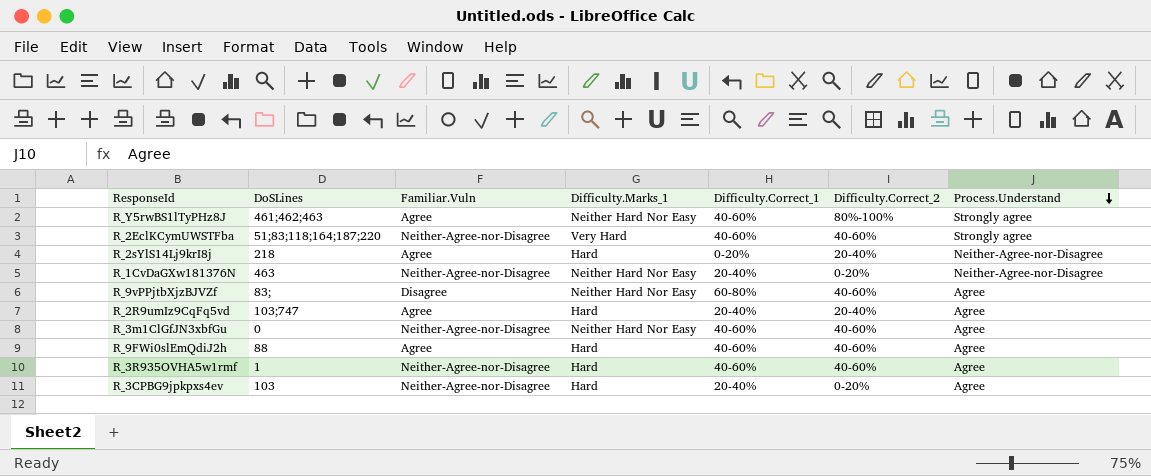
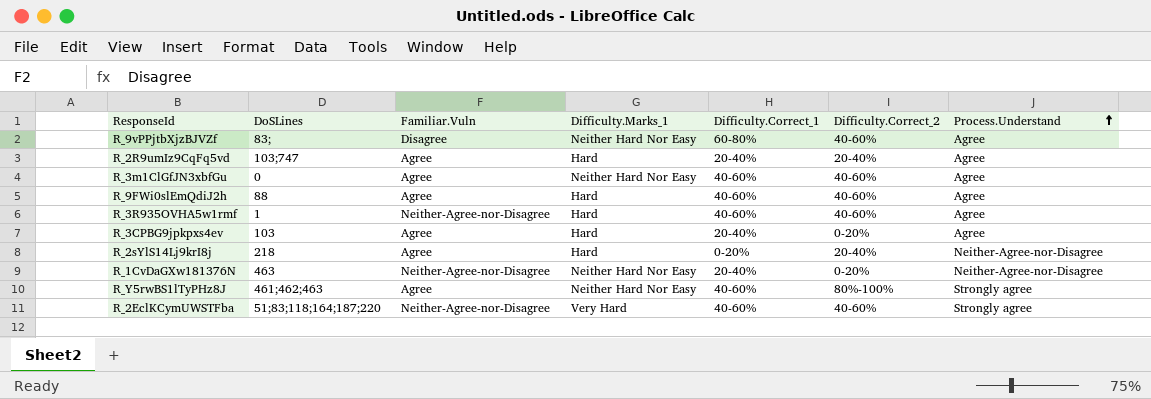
row order: Process.Understand descending -> Process.Understand ascending
R_3m1ClGfJN3xbfGu | Familiar.Vuln: Neither-Agree-nor-Disagree -> Agree
R_3CPBG9jpkpxs4ev | Familiar.Vuln: Neither-Agree-nor-Disagree -> Agree

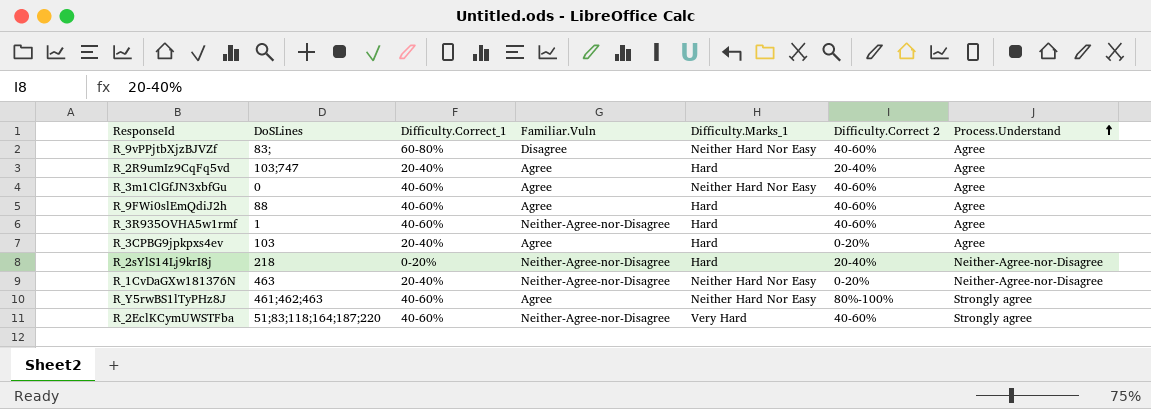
column Difficulty.Correct_1 | position: 5 -> 3
column name: Difficulty.Correct_2 -> Difficulty.Correct 2
R_2sYlS14Lj9krI8j | Familiar.Vuln: Agree -> Neither-Agree-nor-Disagree

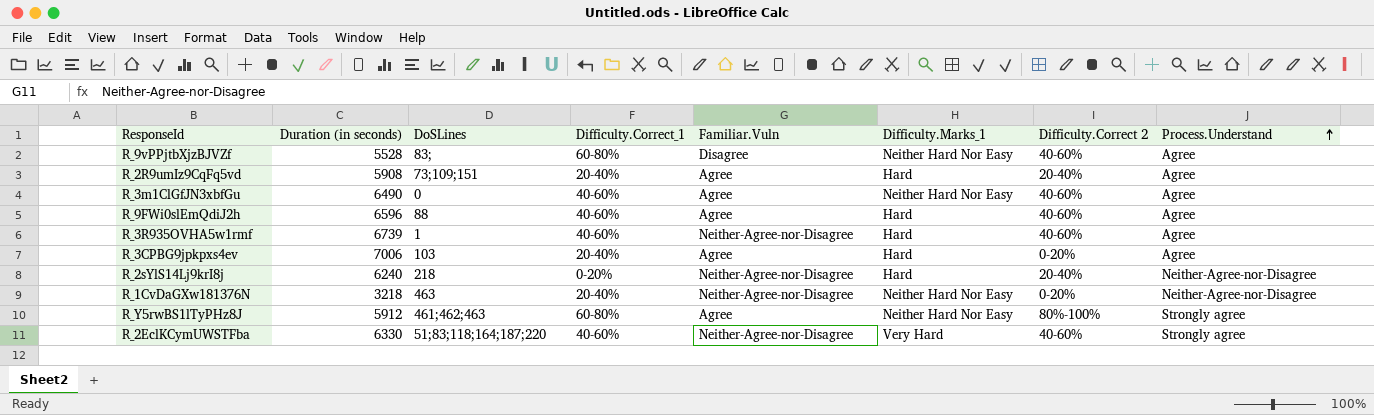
column Duration (in seconds) | position: none -> 2
R_2R9umIz9CqFq5vd | DoSLines: 103;747 -> 73;109;151
R_Y5rwBS1lTyPHz8J | Difficulty.Correct_1: 40-60% -> 60-80%

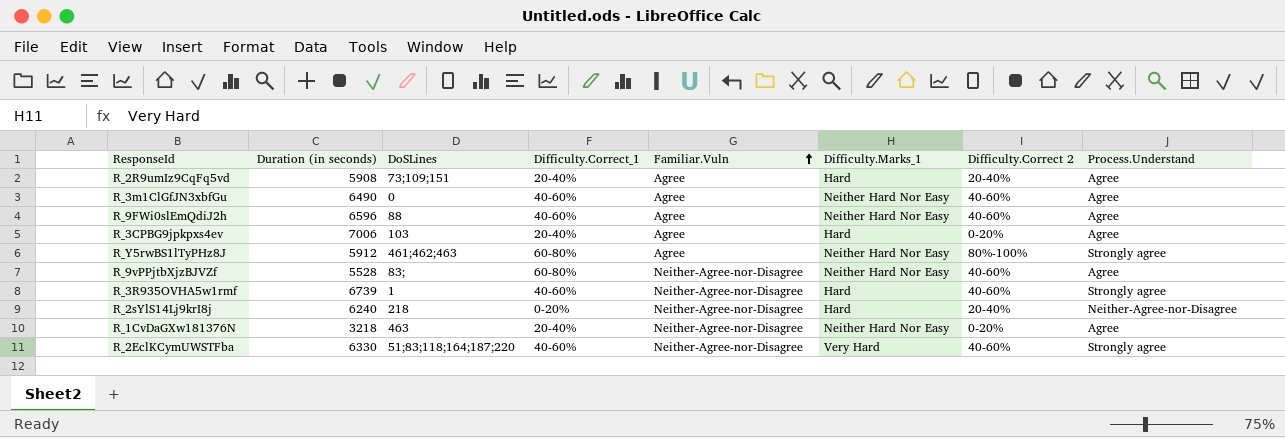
row order: Process.Understand ascending -> Familiar.Vuln ascending
R_9FWi0slEmQdiJ2h | Difficulty.Marks_1: Hard -> Neither Hard Nor Easy
R_9vPPjtbXjzBJVZf | Familiar.Vuln: Disagree -> Neither-Agree-nor-Disagree
R_3R935OVHA5w1rmf | Process.Understand: Agree -> Strongly agree
R_1CvDaGXw181376N | Process.Understand: Neither-Agree-nor-Disagree -> Agree

